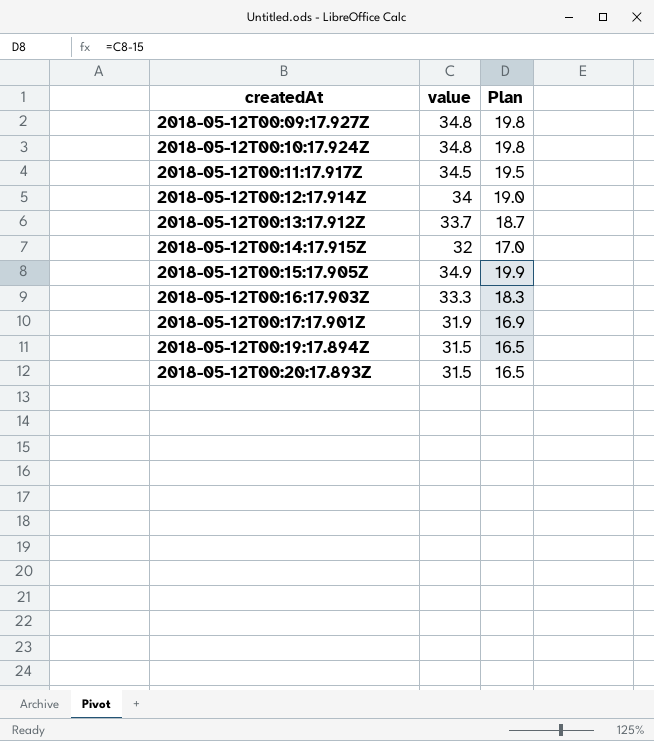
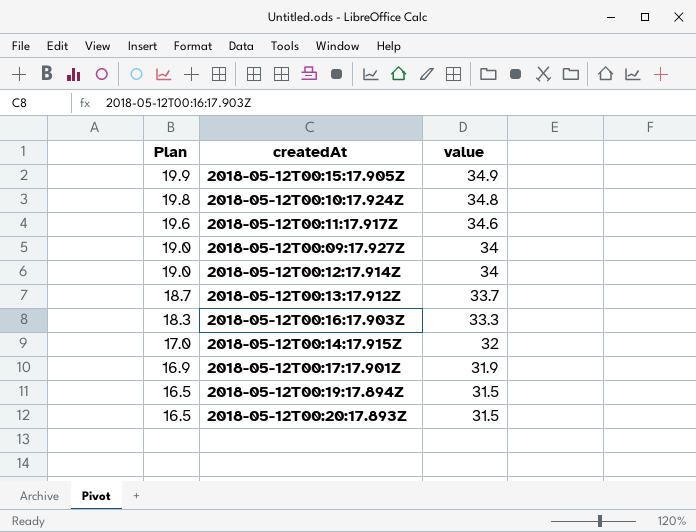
row order: createdAt ascending -> Plan descending
column Plan | position: 3 -> 1
2018-05-12T00:11:17.917Z | Plan: 19.5 -> 19.6
2018-05-12T00:11:17.917Z | value: 34.5 -> 34.6
2018-05-12T00:09:17.927Z | Plan: 19.8 -> 19.0
2018-05-12T00:09:17.927Z | value: 34.8 -> 34

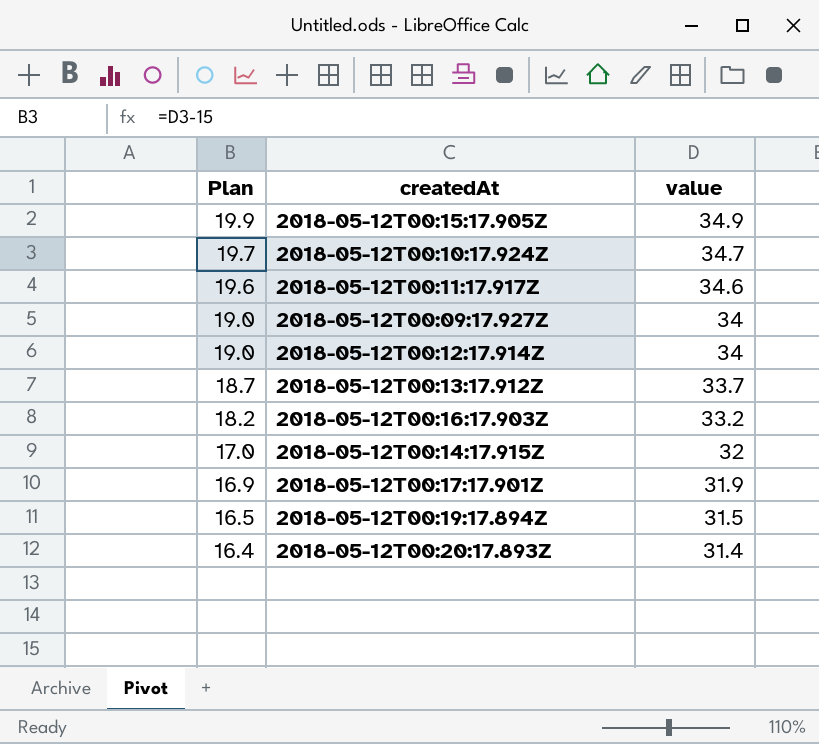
2018-05-12T00:10:17.924Z | Plan: 19.8 -> 19.7
2018-05-12T00:10:17.924Z | value: 34.8 -> 34.7
2018-05-12T00:16:17.903Z | Plan: 18.3 -> 18.2
2018-05-12T00:16:17.903Z | value: 33.3 -> 33.2
2018-05-12T00:20:17.893Z | Plan: 16.5 -> 16.4
2018-05-12T00:20:17.893Z | value: 31.5 -> 31.4

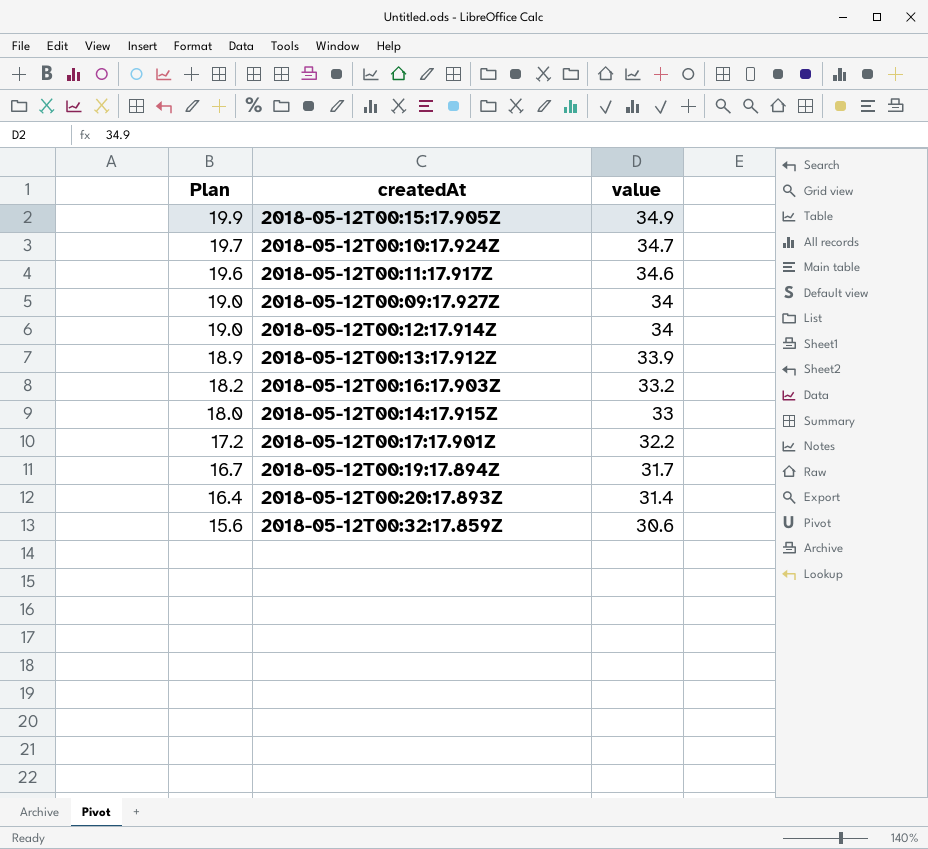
2018-05-12T00:13:17.912Z | Plan: 18.7 -> 18.9
2018-05-12T00:13:17.912Z | value: 33.7 -> 33.9
2018-05-12T00:14:17.915Z | Plan: 17.0 -> 18.0
2018-05-12T00:14:17.915Z | value: 32 -> 33
2018-05-12T00:17:17.901Z | Plan: 16.9 -> 17.2
2018-05-12T00:17:17.901Z | value: 31.9 -> 32.2
2018-05-12T00:19:17.894Z | Plan: 16.5 -> 16.7
2018-05-12T00:19:17.894Z | value: 31.5 -> 31.7
row 2018-05-12T00:32:17.859Z: none -> 15.6 | 30.6

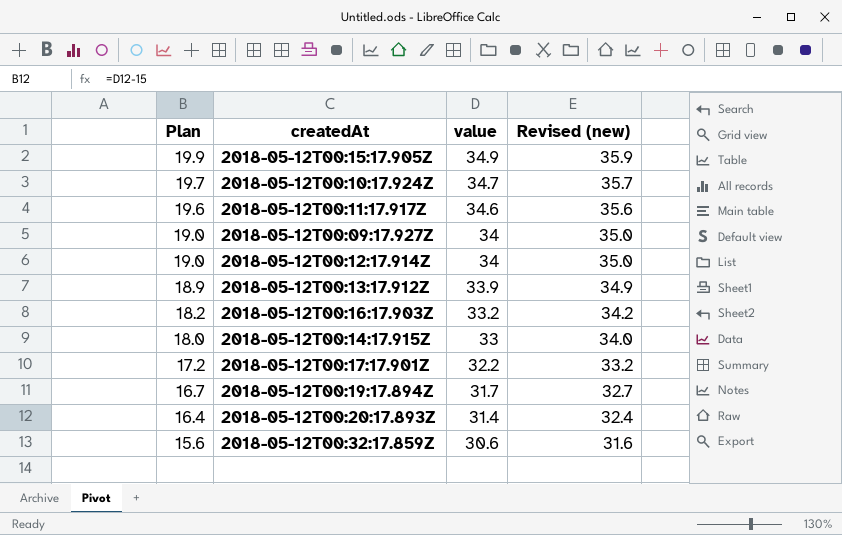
column Revised (new) | formula: none -> [value] + 1

